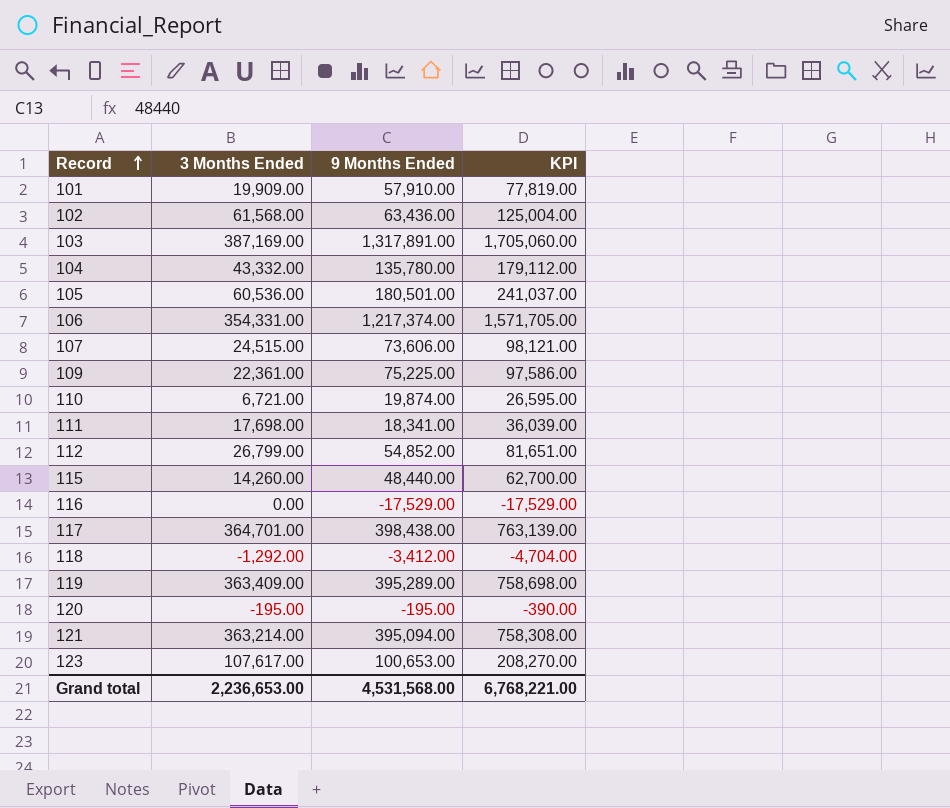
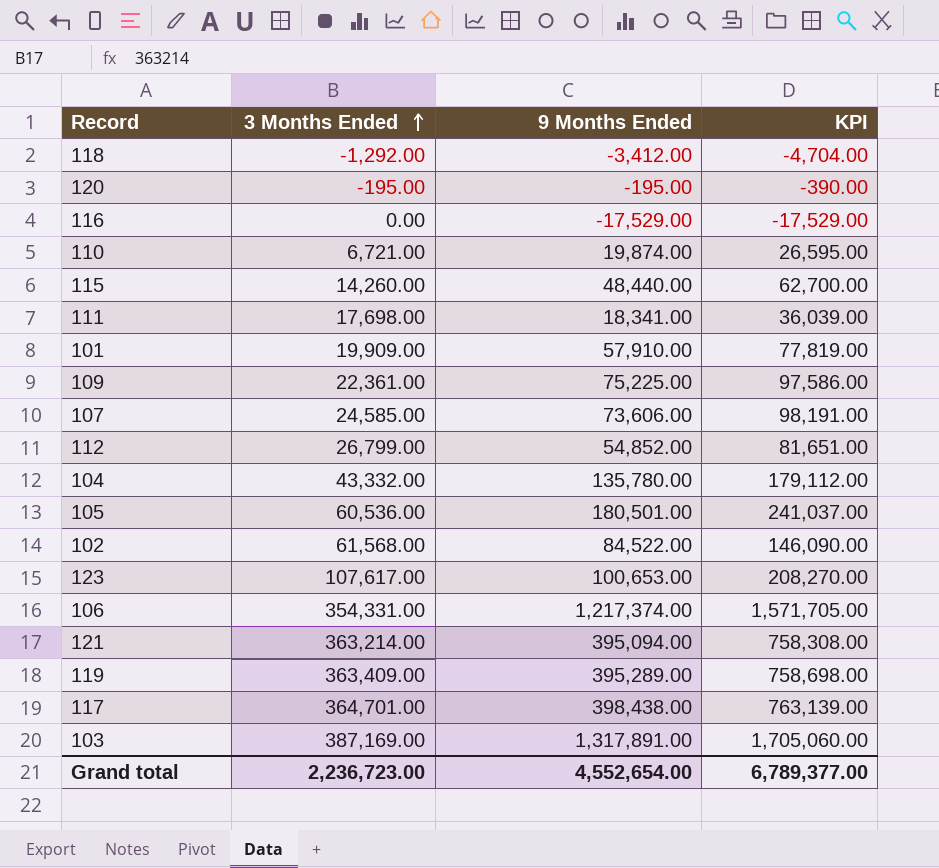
row order: Record ascending -> 3 Months Ended ascending
107 | 3 Months Ended: 24,515.00 -> 24,585.00
107 | KPI: 98,121.00 -> 98,191.00
102 | 9 Months Ended: 63,436.00 -> 84,522.00
102 | KPI: 125,004.00 -> 146,090.00
Grand total | 3 Months Ended: 2,236,653.00 -> 2,236,723.00
Grand total | 9 Months Ended: 4,531,568.00 -> 4,552,654.00
Grand total | KPI: 6,768,221.00 -> 6,789,377.00

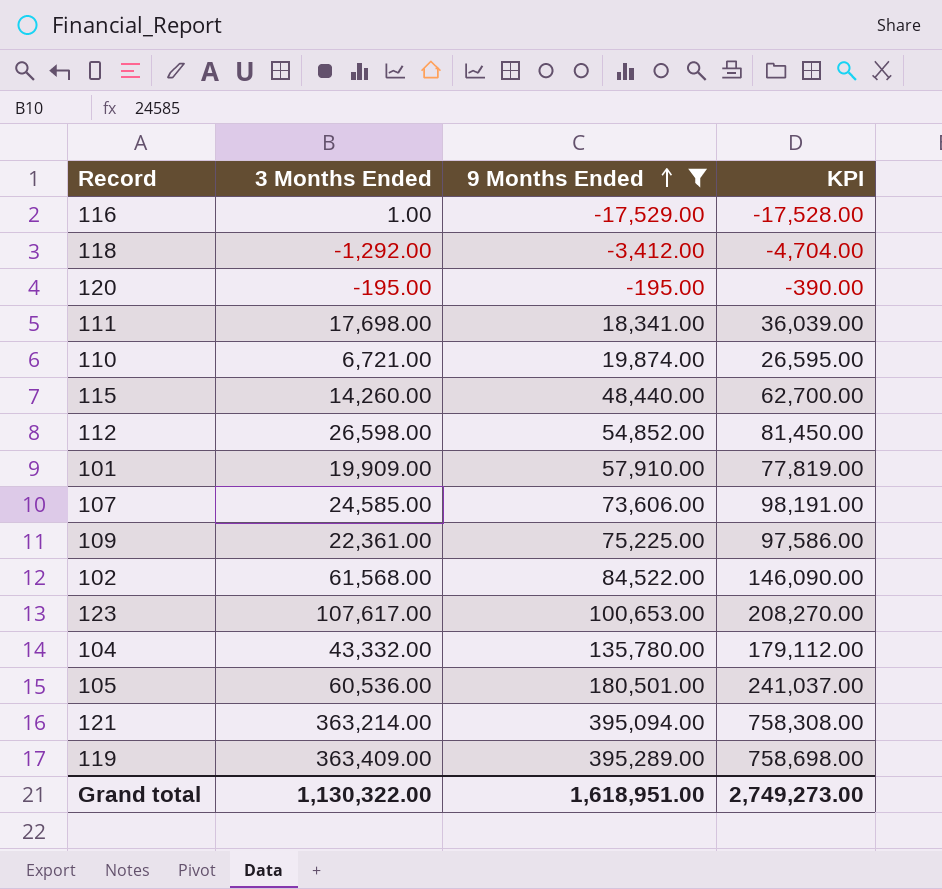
filter: none -> 9 Months Ended <= 395,289.00
row order: 3 Months Ended ascending -> 9 Months Ended ascending
116 | 3 Months Ended: 0.00 -> 1.00
116 | KPI: -17,529.00 -> -17,528.00
112 | 3 Months Ended: 26,799.00 -> 26,598.00
112 | KPI: 81,651.00 -> 81,450.00
Grand total | 3 Months Ended: 2,236,723.00 -> 1,130,322.00
Grand total | 9 Months Ended: 4,552,654.00 -> 1,618,951.00
Grand total | KPI: 6,789,377.00 -> 2,749,273.00

